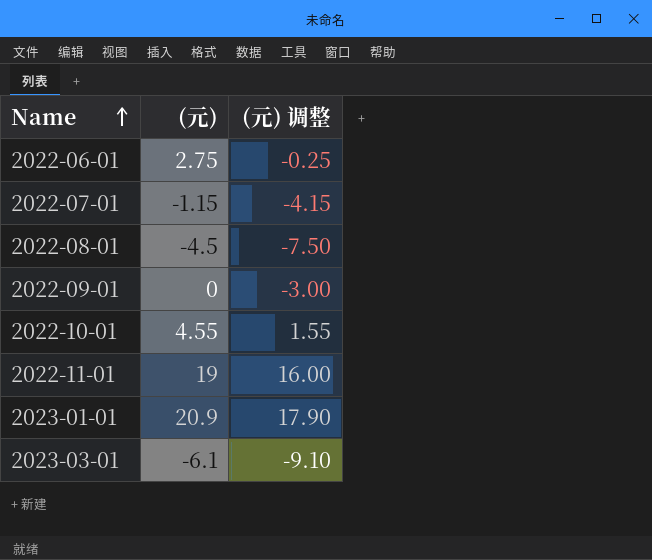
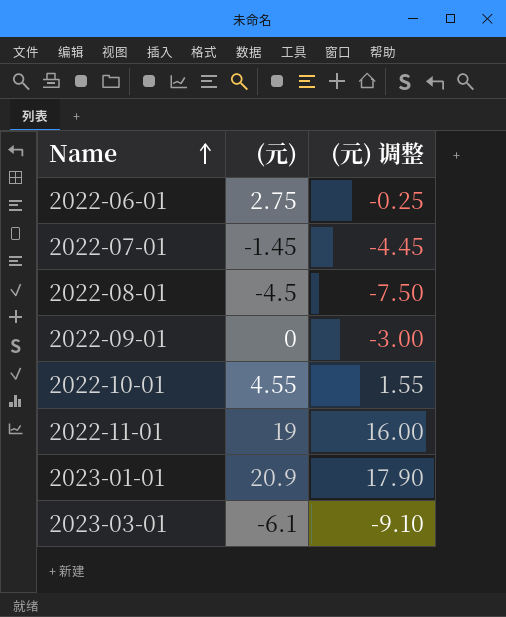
2022-07-01 | (元): -1.15 -> -1.45
2022-07-01 | (元) 调整: -4.15 -> -4.45

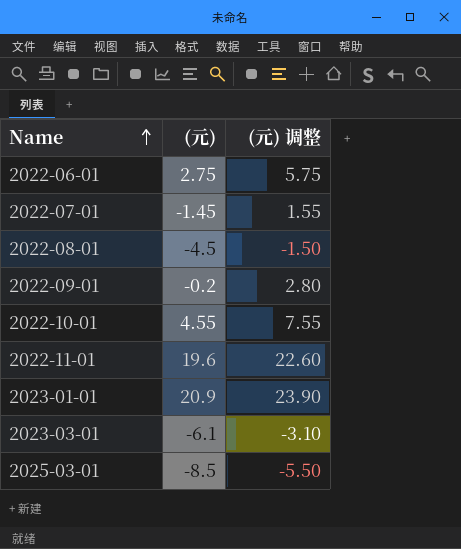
column (元) 调整 | formula: [(元)] - 3 -> [(元)] + 3
2022-09-01 | (元): 0 -> -0.2
2022-11-01 | (元): 19 -> 19.6
row 2025-03-01: none -> -8.5 | -5.50

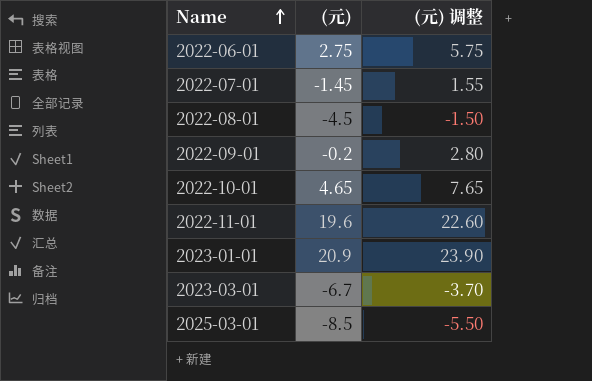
2022-10-01 | (元): 4.55 -> 4.65
2022-10-01 | (元) 调整: 7.55 -> 7.65
2023-03-01 | (元): -6.1 -> -6.7
2023-03-01 | (元) 调整: -3.10 -> -3.70

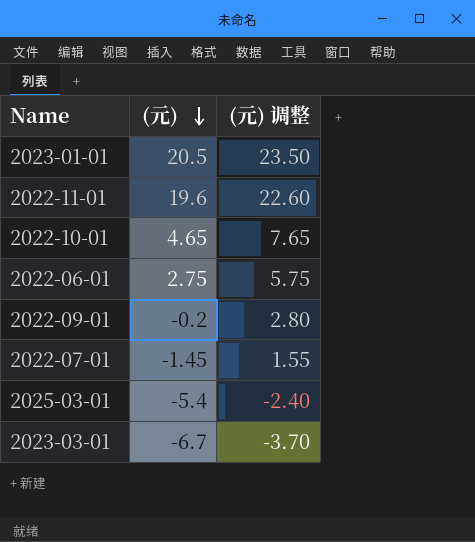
row order: Name ascending -> (元) descending
row 2022-08-01: -4.5 | -1.50 -> none
2023-01-01 | (元): 20.9 -> 20.5
2023-01-01 | (元) 调整: 23.90 -> 23.50
2025-03-01 | (元): -8.5 -> -5.4
2025-03-01 | (元) 调整: -5.50 -> -2.40

